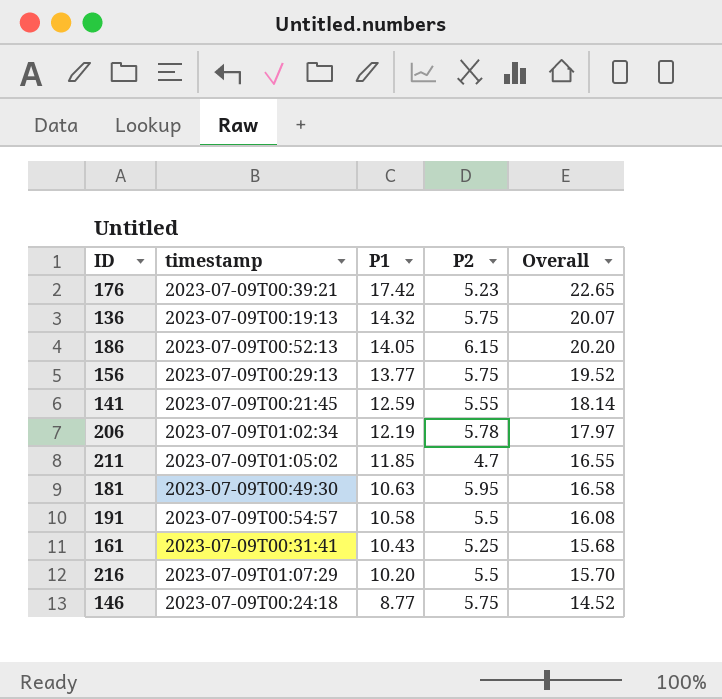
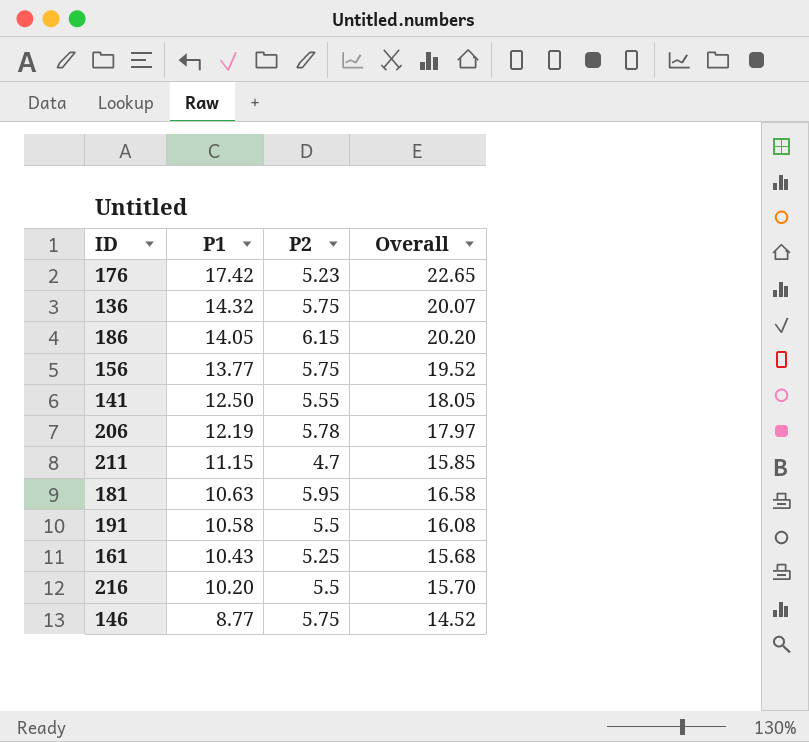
column timestamp | position: 2 -> none
141 | P1: 12.59 -> 12.50
141 | Overall: 18.14 -> 18.05
211 | P1: 11.85 -> 11.15
211 | Overall: 16.55 -> 15.85

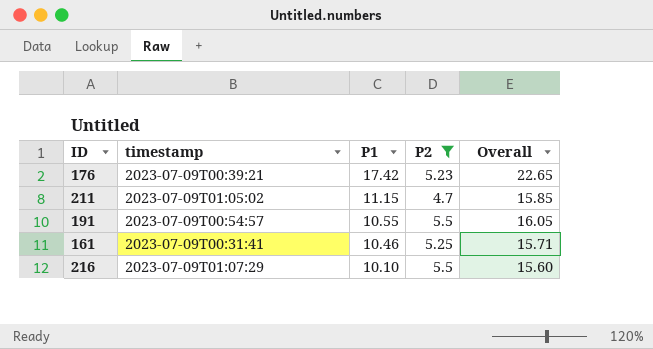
filter: none -> P2 <= 5.5
column timestamp | position: none -> 2
191 | P1: 10.58 -> 10.55
191 | Overall: 16.08 -> 16.05
161 | P1: 10.43 -> 10.46
161 | Overall: 15.68 -> 15.71
216 | P1: 10.20 -> 10.10
216 | Overall: 15.70 -> 15.60

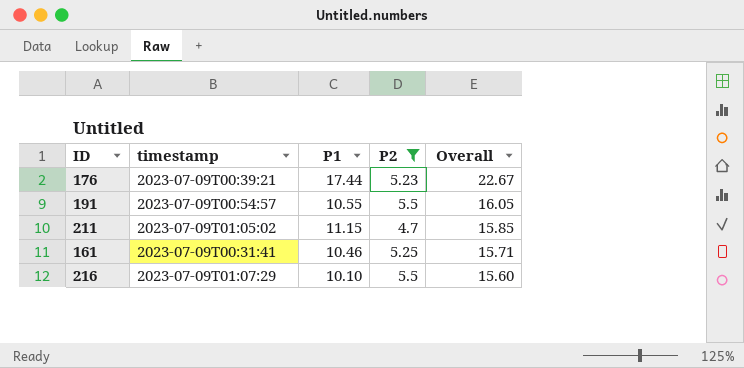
row order: P1 descending -> Overall descending
176 | P1: 17.42 -> 17.44
176 | Overall: 22.65 -> 22.67

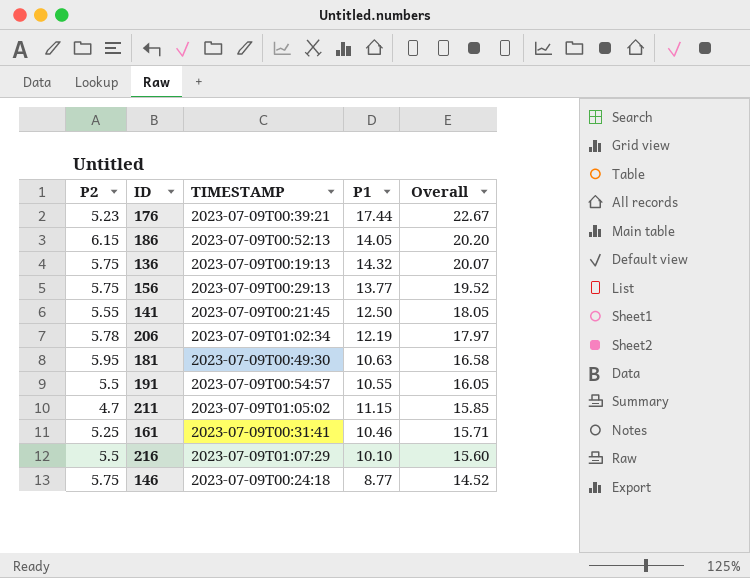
filter: P2 <= 5.5 -> none
column P2 | position: 4 -> 1
column name: timestamp -> TIMESTAMP

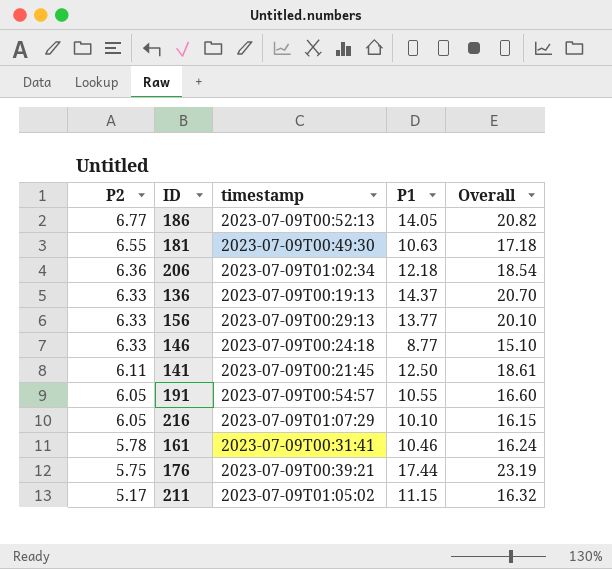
row order: Overall descending -> P2 descending
column name: TIMESTAMP -> timestamp
186 | P2: 6.15 -> 6.77
186 | Overall: 20.20 -> 20.82
181 | P2: 5.95 -> 6.55
181 | Overall: 16.58 -> 17.18
206 | P2: 5.78 -> 6.36
206 | P1: 12.19 -> 12.18
206 | Overall: 17.97 -> 18.54
136 | P2: 5.75 -> 6.33
136 | P1: 14.32 -> 14.37
136 | Overall: 20.07 -> 20.70
156 | P2: 5.75 -> 6.33
156 | Overall: 19.52 -> 20.10
146 | P2: 5.75 -> 6.33
146 | Overall: 14.52 -> 15.10
141 | P2: 5.55 -> 6.11
141 | Overall: 18.05 -> 18.61
191 | P2: 5.5 -> 6.05
191 | Overall: 16.05 -> 16.60
216 | P2: 5.5 -> 6.05
216 | Overall: 15.60 -> 16.15
161 | P2: 5.25 -> 5.78
161 | Overall: 15.71 -> 16.24
176 | P2: 5.23 -> 5.75
176 | Overall: 22.67 -> 23.19
211 | P2: 4.7 -> 5.17
211 | Overall: 15.85 -> 16.32

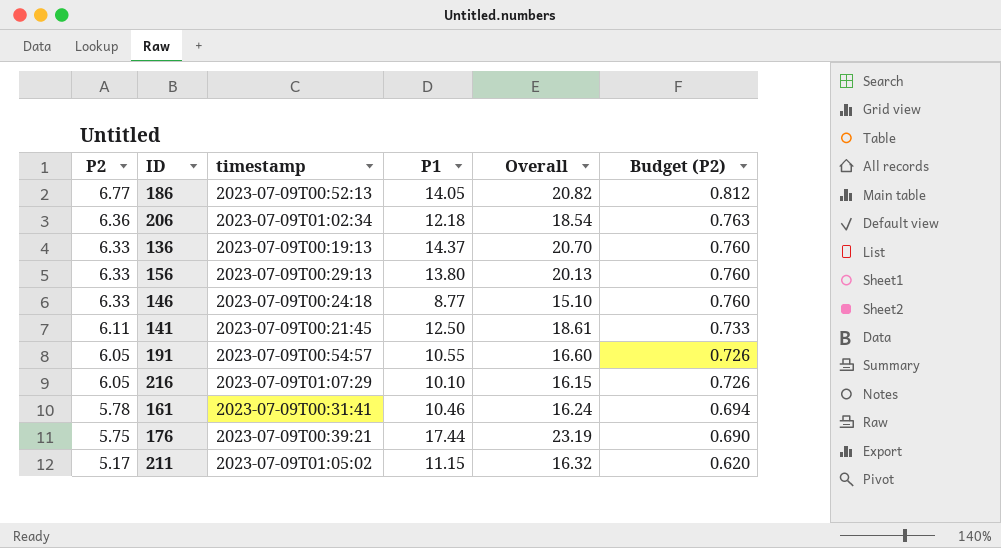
column Budget (P2) | formula: none -> [P2] * 0.12
row 181: 6.55 | 2023-07-09T00:49:30 | 10.63 | 17.18 -> none
156 | P1: 13.77 -> 13.80
156 | Overall: 20.10 -> 20.13

